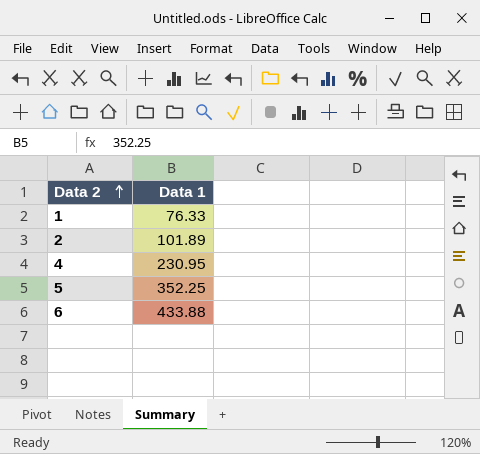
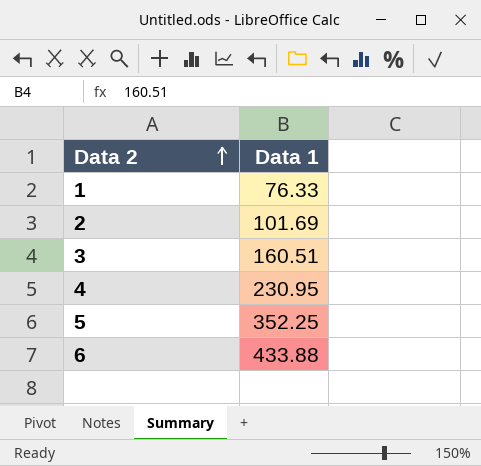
2 | Data 1: 101.89 -> 101.69
row 3: none -> 160.51

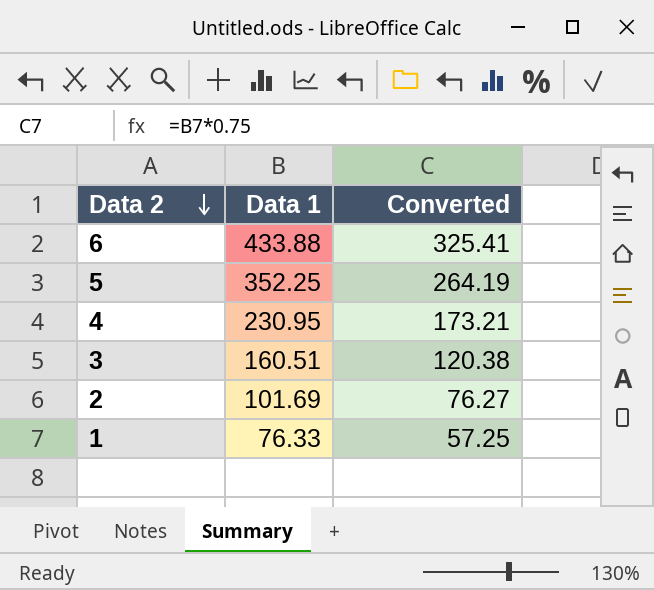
row order: Data 2 ascending -> Data 2 descending
column Converted | formula: none -> [Data 1] * 0.75

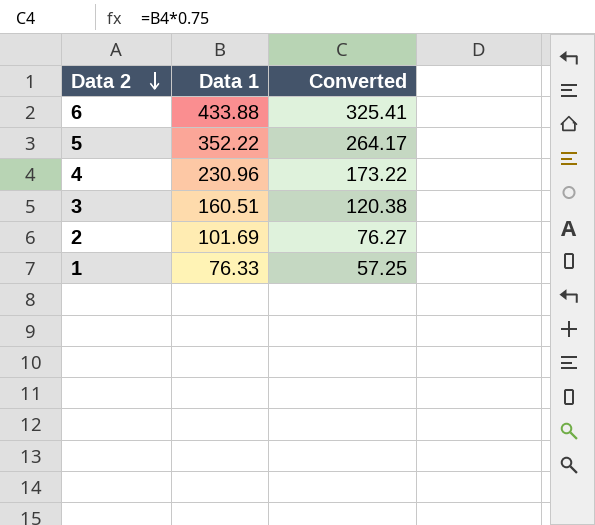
5 | Data 1: 352.25 -> 352.22
5 | Converted: 264.19 -> 264.17
4 | Data 1: 230.95 -> 230.96
4 | Converted: 173.21 -> 173.22

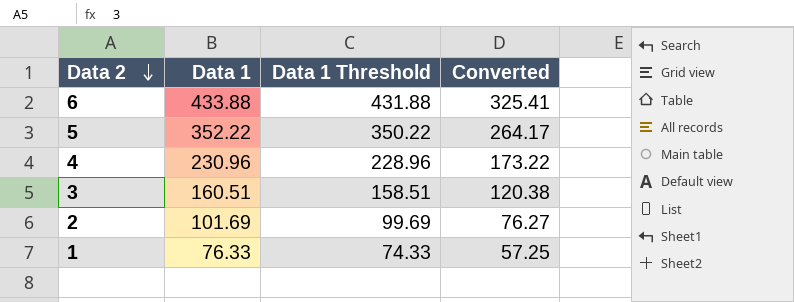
column Data 1 Threshold | formula: none -> [Data 1] - 2

